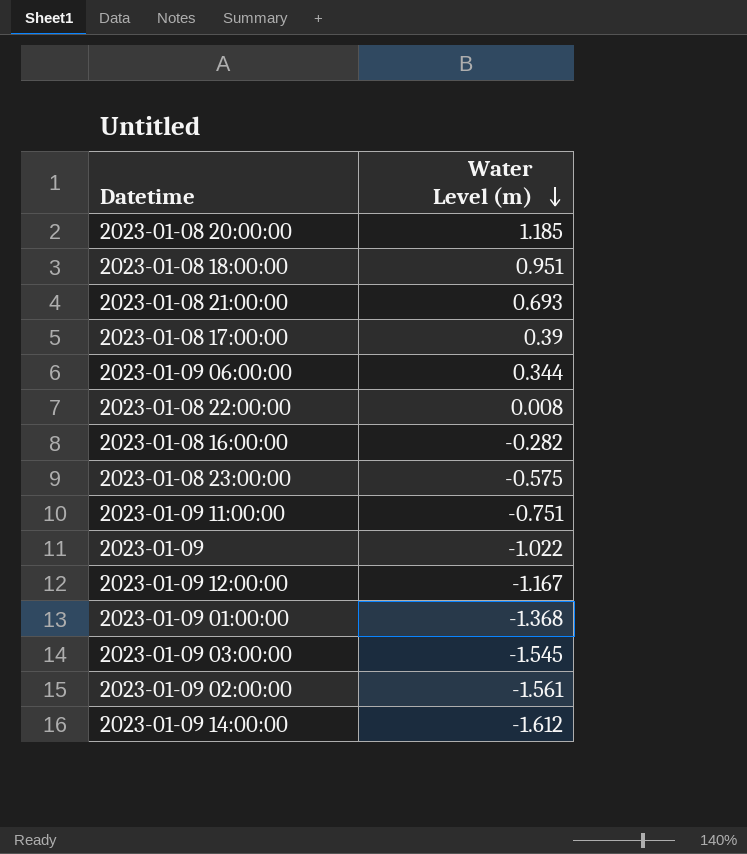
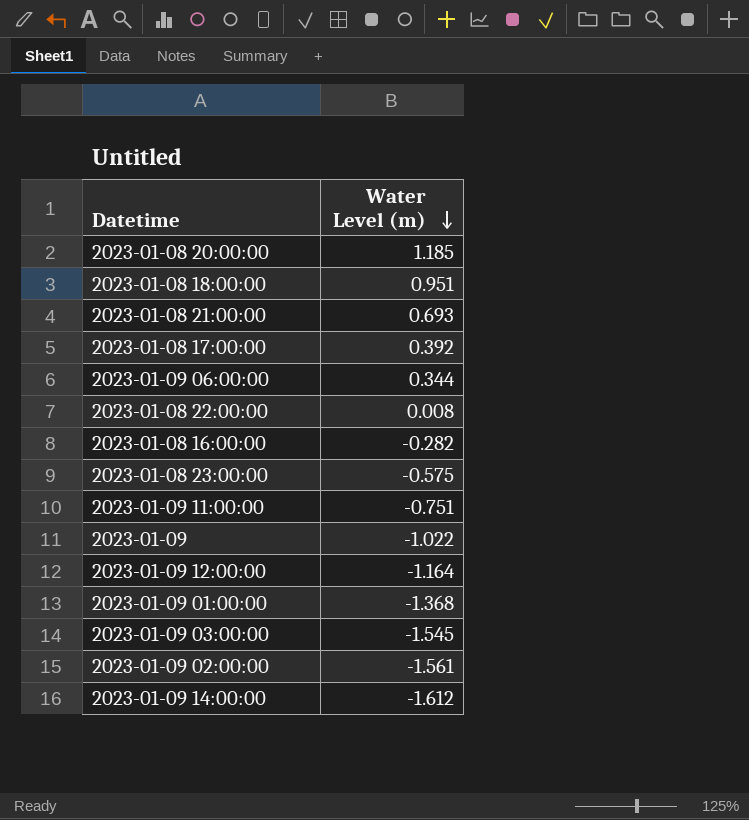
2023-01-08 17:00:00 | Water Level (m): 0.39 -> 0.392
2023-01-09 12:00:00 | Water Level (m): -1.167 -> -1.164

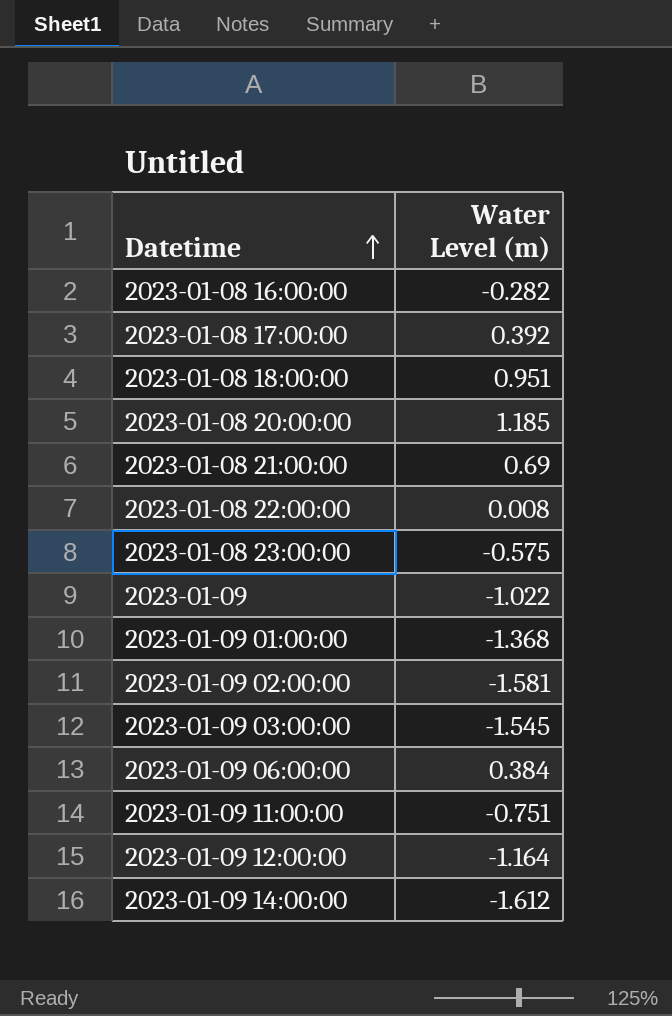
row order: Water Level (m) descending -> Datetime ascending
2023-01-08 21:00:00 | Water Level (m): 0.693 -> 0.69
2023-01-09 02:00:00 | Water Level (m): -1.561 -> -1.581
2023-01-09 06:00:00 | Water Level (m): 0.344 -> 0.384

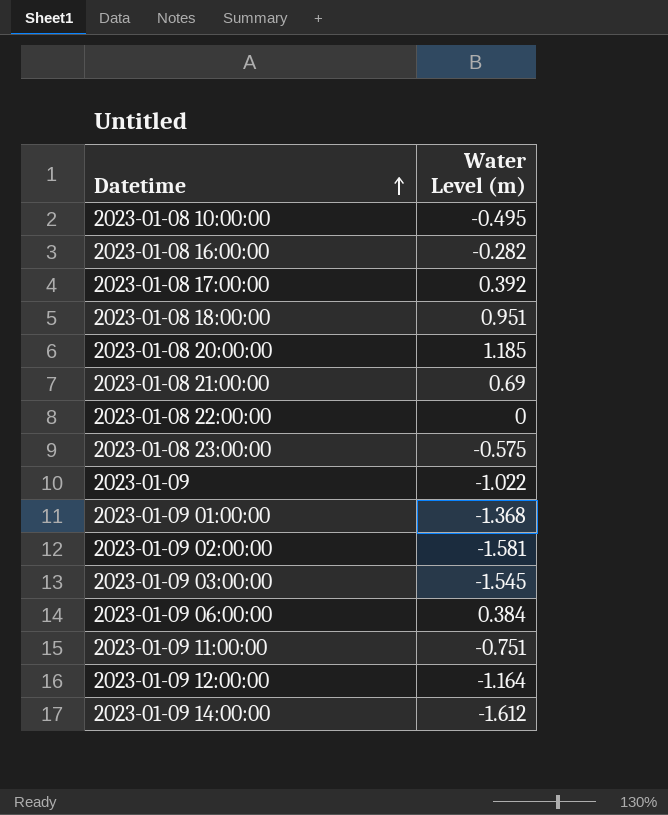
row 2023-01-08 10:00:00: none -> -0.495
2023-01-08 22:00:00 | Water Level (m): 0.008 -> 0

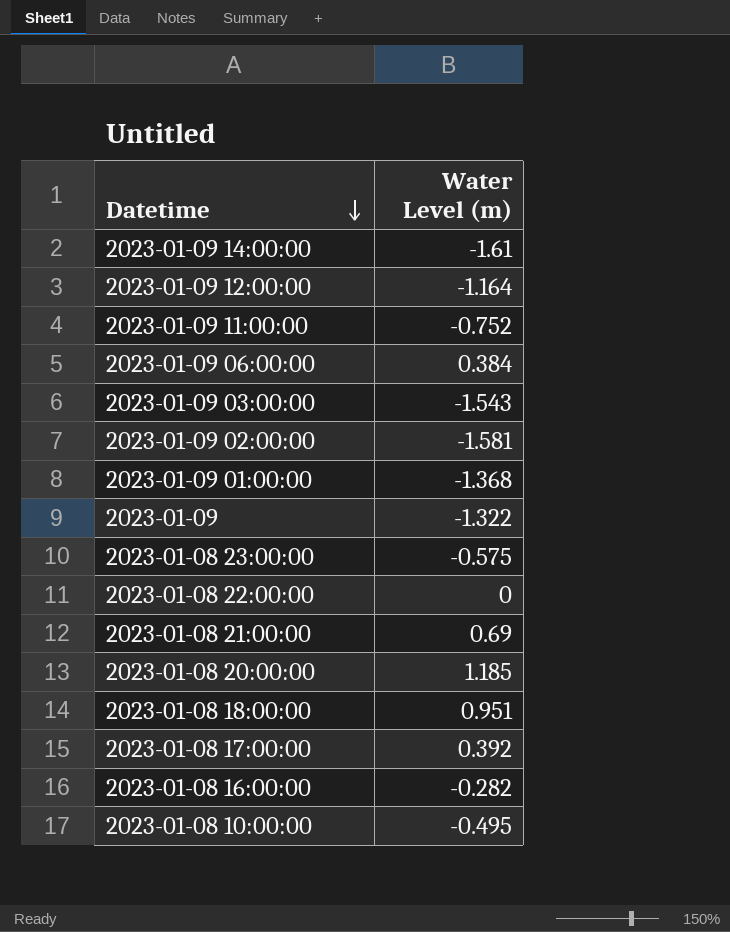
row order: Datetime ascending -> Datetime descending
2023-01-09 14:00:00 | Water Level (m): -1.612 -> -1.61
2023-01-09 11:00:00 | Water Level (m): -0.751 -> -0.752
2023-01-09 03:00:00 | Water Level (m): -1.545 -> -1.543
2023-01-09 | Water Level (m): -1.022 -> -1.322

